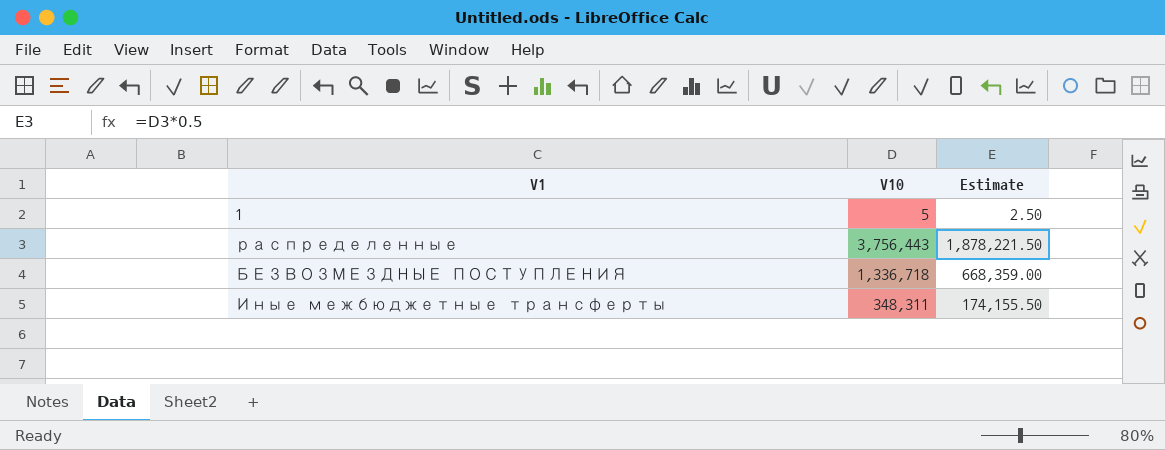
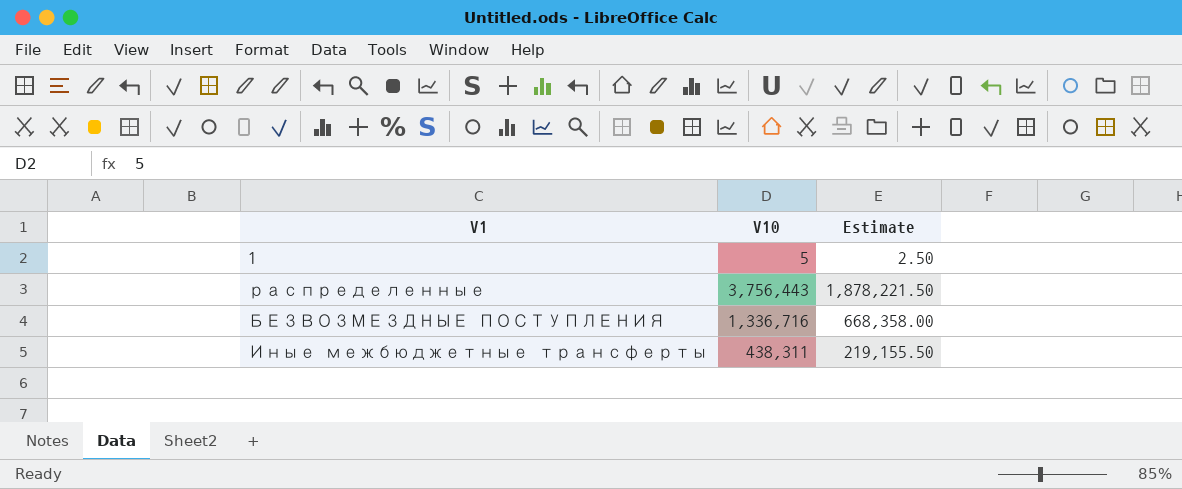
БЕЗВОЗМЕЗДНЫЕ ПОСТУПЛЕНИЯ | V10: 1,336,718 -> 1,336,716
БЕЗВОЗМЕЗДНЫЕ ПОСТУПЛЕНИЯ | Estimate: 668,359.00 -> 668,358.00
Иные межбюджетные трансферты | V10: 348,311 -> 438,311
Иные межбюджетные трансферты | Estimate: 174,155.50 -> 219,155.50

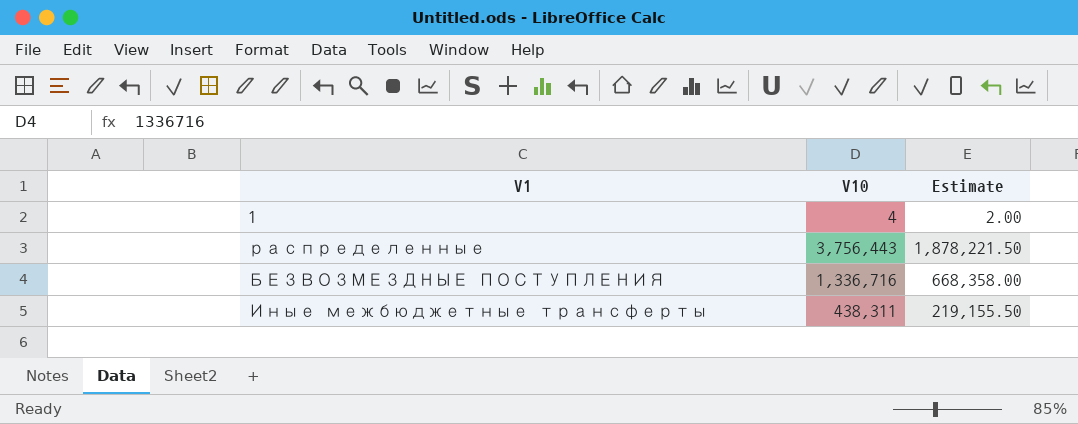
1 | V10: 5 -> 4
1 | Estimate: 2.50 -> 2.00

